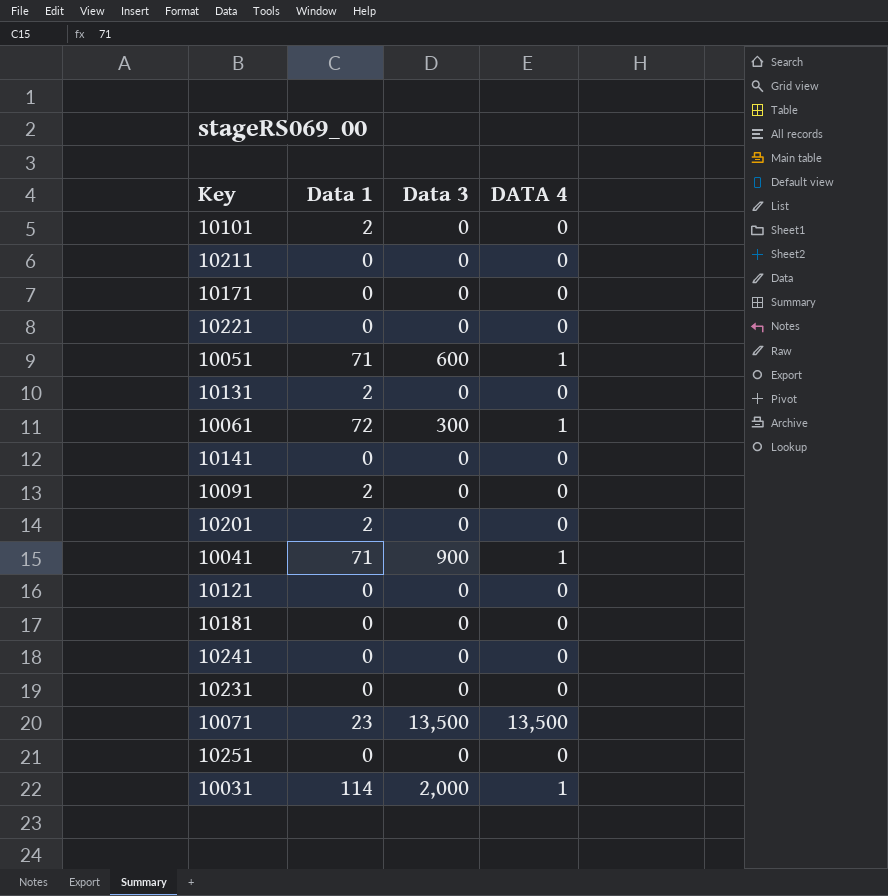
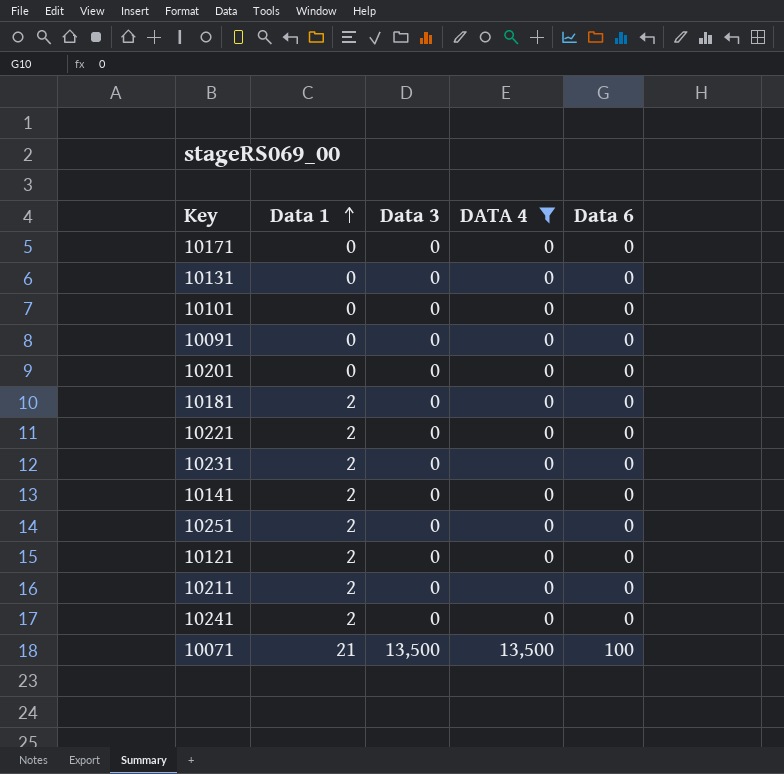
filter: none -> DATA 4 != 1
row order: none -> Data 1 ascending
column Data 6 | position: none -> 5
10131 | Data 1: 2 -> 0
10101 | Data 1: 2 -> 0
10091 | Data 1: 2 -> 0
10201 | Data 1: 2 -> 0
10181 | Data 1: 0 -> 2
10221 | Data 1: 0 -> 2
10231 | Data 1: 0 -> 2
10141 | Data 1: 0 -> 2
10251 | Data 1: 0 -> 2
10121 | Data 1: 0 -> 2
10211 | Data 1: 0 -> 2
10241 | Data 1: 0 -> 2
10071 | Data 1: 23 -> 21

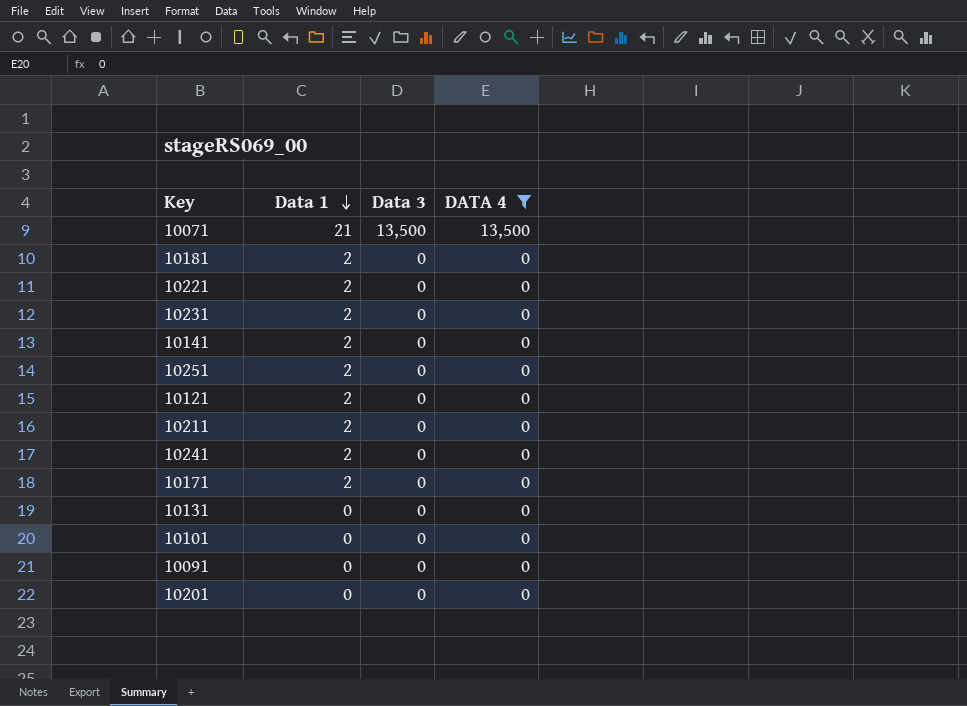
row order: Data 1 ascending -> Data 1 descending
column Data 6 | position: 5 -> none
10171 | Data 1: 0 -> 2

